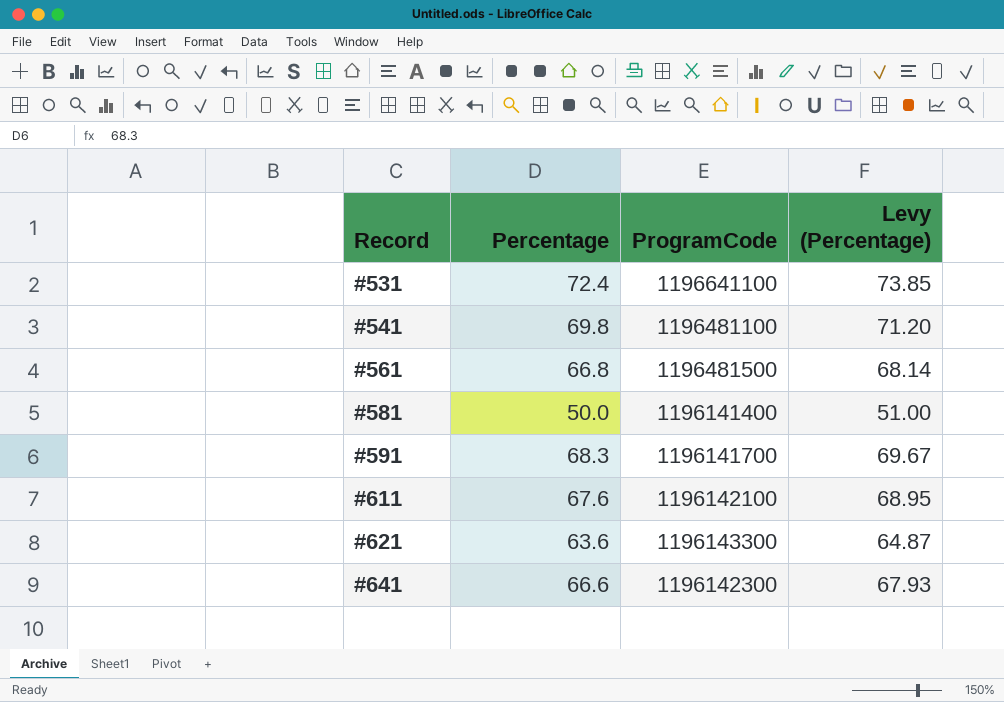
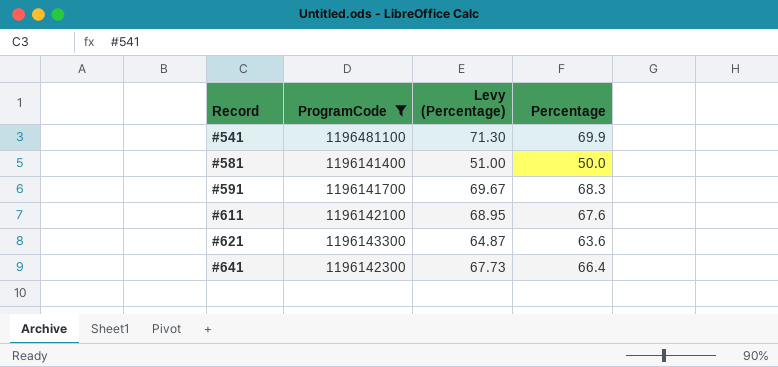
filter: none -> ProgramCode <= 1196481100
column Percentage | position: 2 -> 4
#541 | Levy (Percentage): 71.20 -> 71.30
#541 | Percentage: 69.8 -> 69.9
#641 | Levy (Percentage): 67.93 -> 67.73
#641 | Percentage: 66.6 -> 66.4

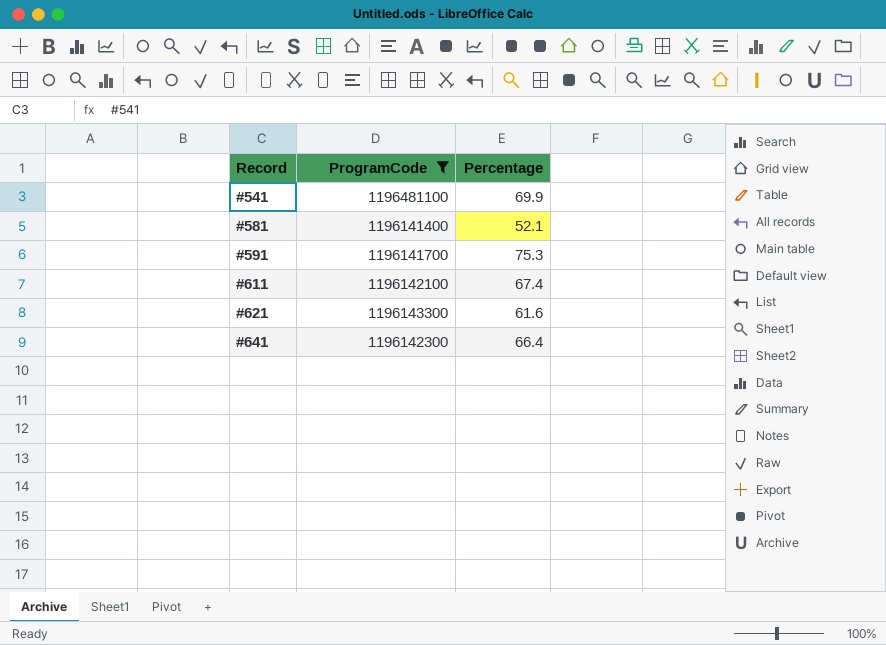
column Levy (Percentage) | formula: [Percentage] * 1.02 -> none
#581 | Percentage: 50.0 -> 52.1
#591 | Percentage: 68.3 -> 75.3
#611 | Percentage: 67.6 -> 67.4
#621 | Percentage: 63.6 -> 61.6

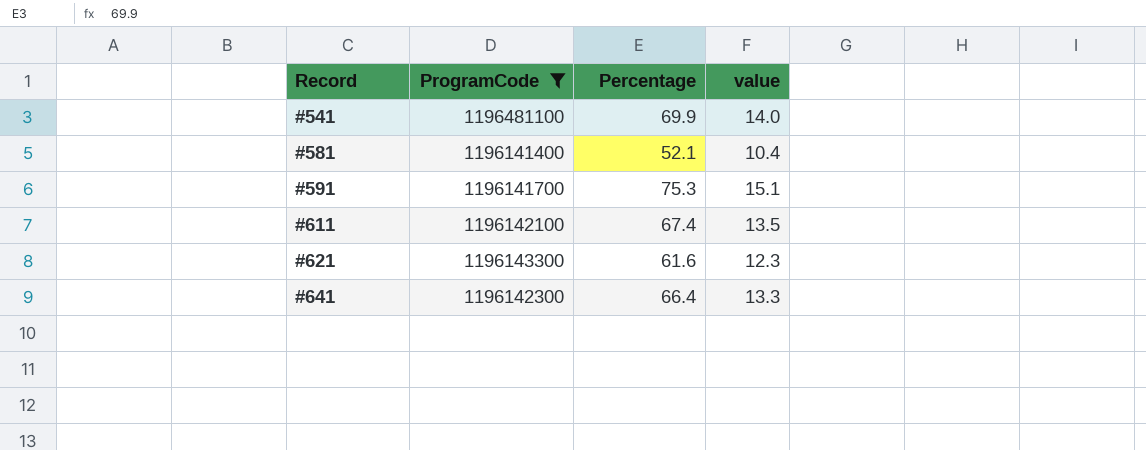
column value | formula: none -> [Percentage] * 0.2

